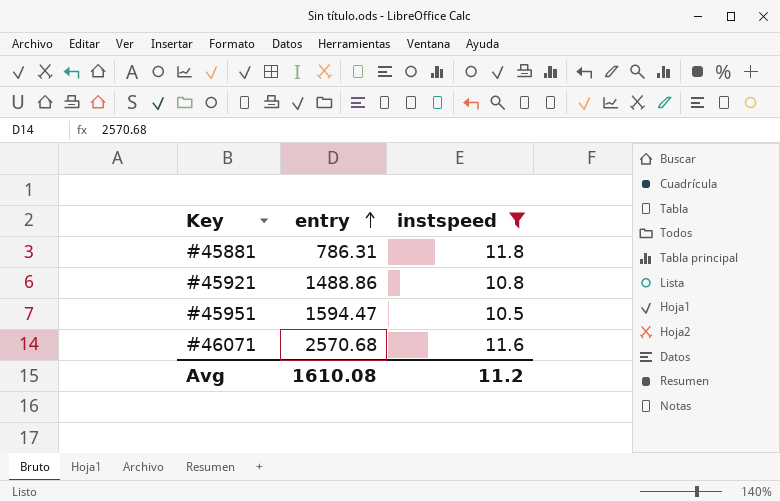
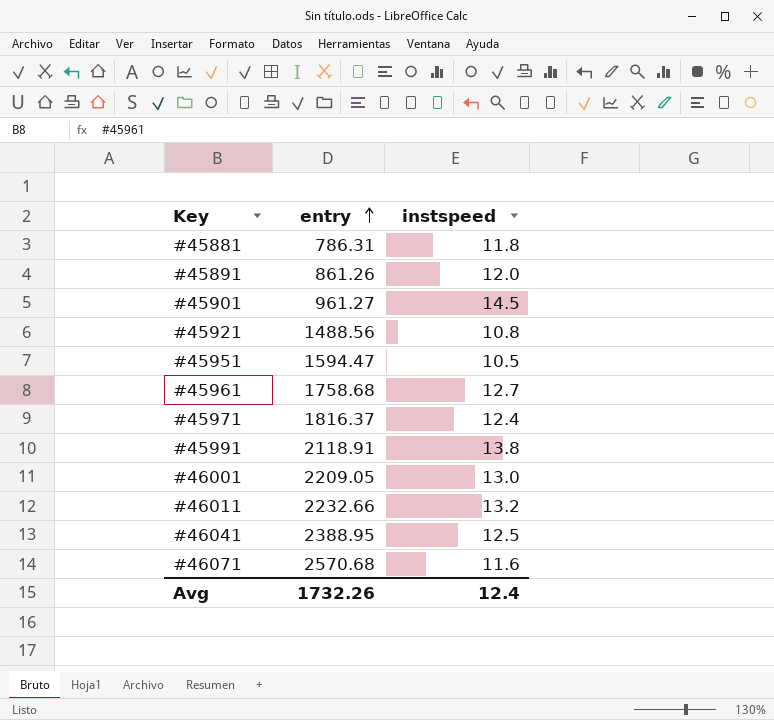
filter: instspeed <= 11.8 -> none
#45921 | entry: 1488.86 -> 1488.56
Avg | entry: 1610.08 -> 1732.26
Avg | instspeed: 11.2 -> 12.4

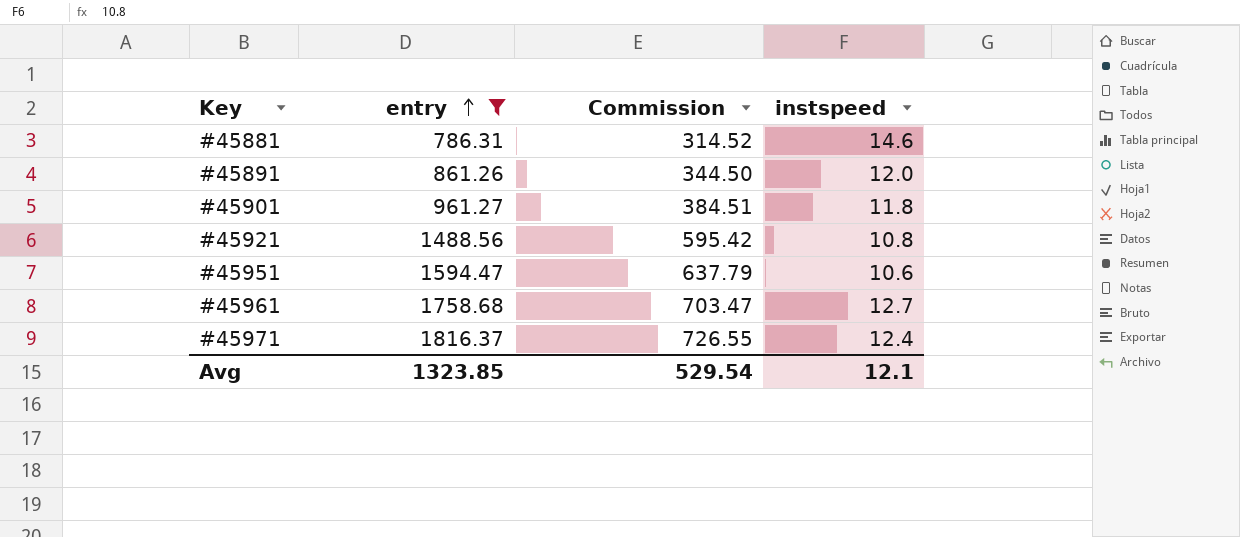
filter: none -> entry <= 1816.37
column Commission | formula: none -> [entry] * 0.4
#45881 | instspeed: 11.8 -> 14.6
#45901 | instspeed: 14.5 -> 11.8
#45951 | instspeed: 10.5 -> 10.6
Avg | entry: 1732.26 -> 1323.85
Avg | instspeed: 12.4 -> 12.1

